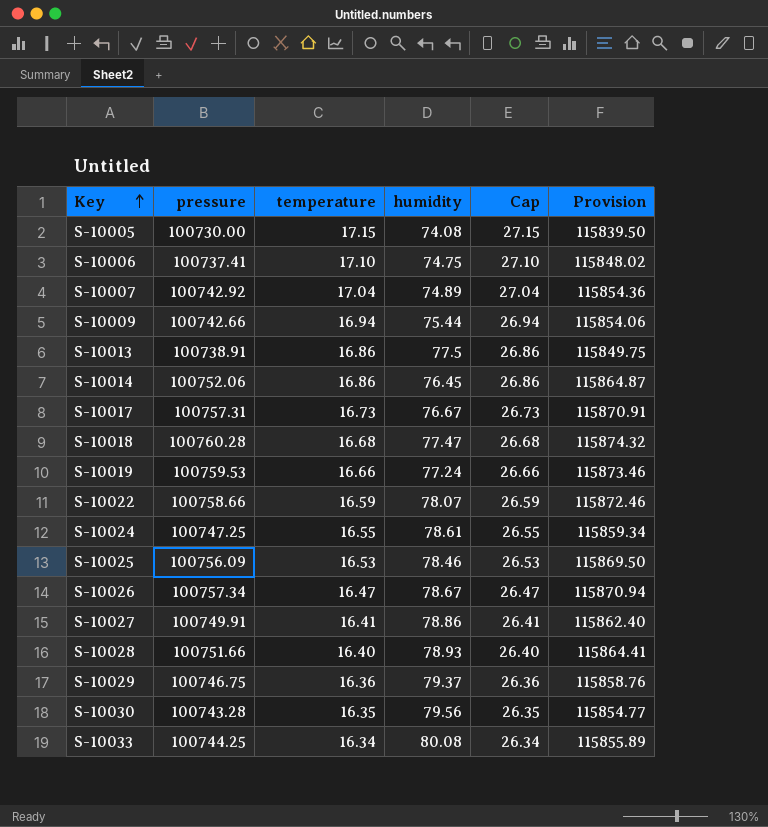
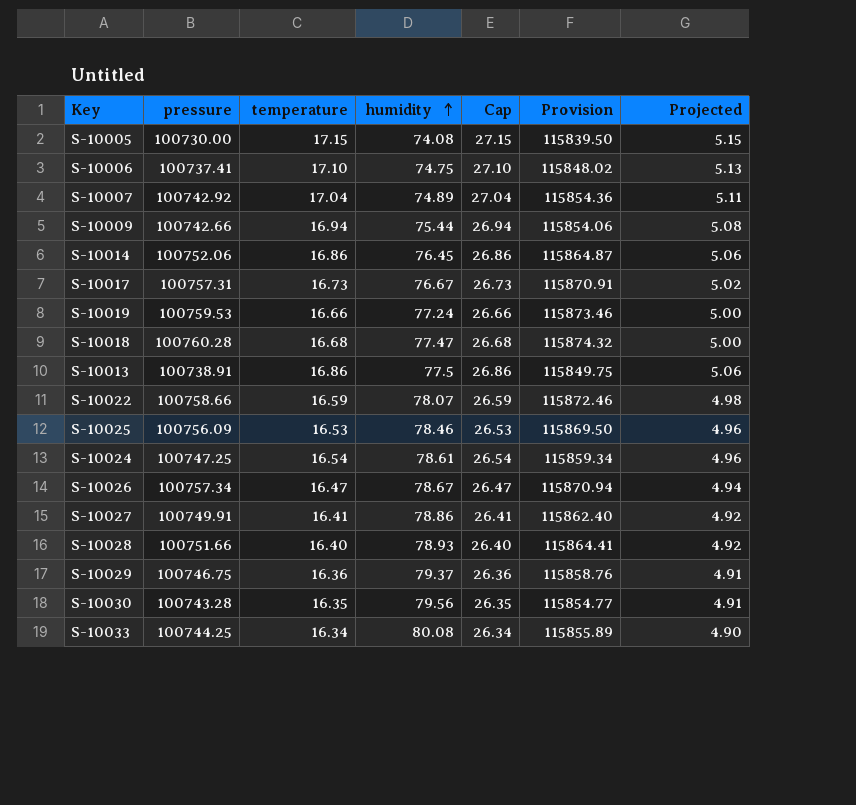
row order: Key ascending -> humidity ascending
column Projected | formula: none -> [temperature] * 0.3
S-10024 | temperature: 16.55 -> 16.54
S-10024 | Cap: 26.55 -> 26.54

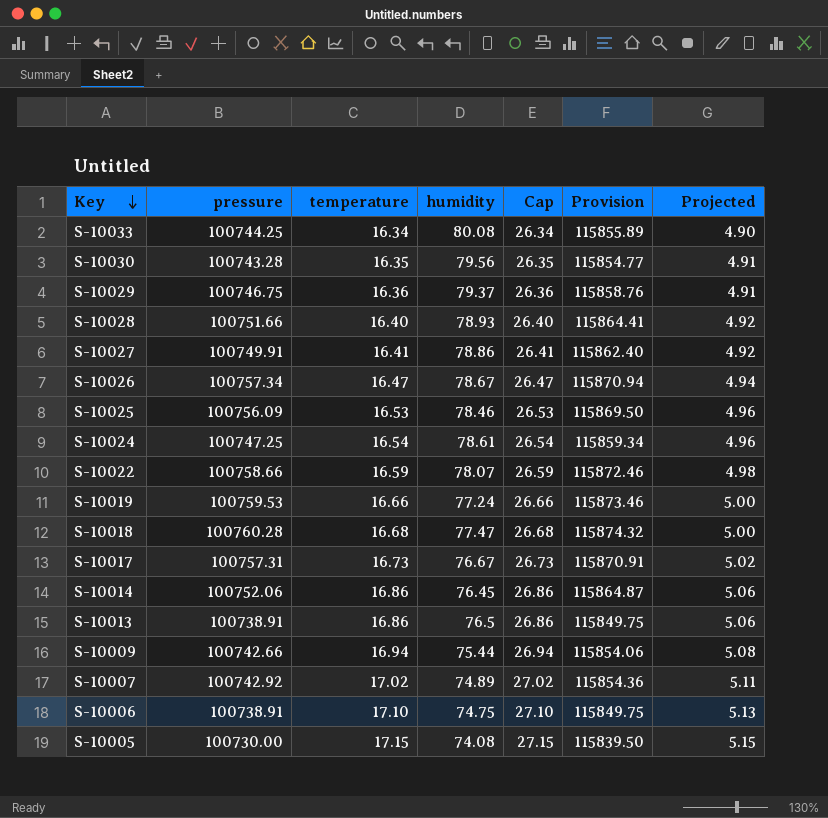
row order: humidity ascending -> Key descending
S-10013 | humidity: 77.5 -> 76.5
S-10007 | temperature: 17.04 -> 17.02
S-10007 | Cap: 27.04 -> 27.02
S-10006 | pressure: 100737.41 -> 100738.91
S-10006 | Provision: 115848.02 -> 115849.75

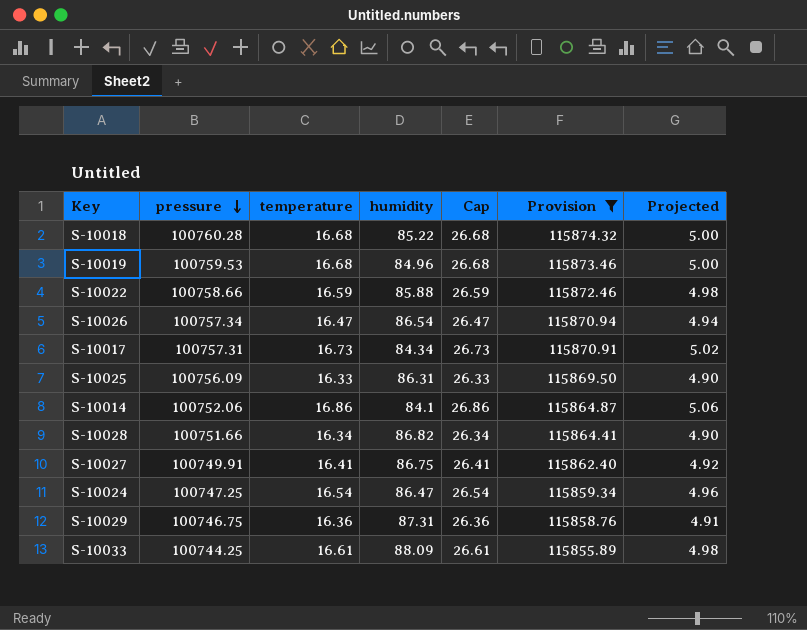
filter: none -> Provision >= 115855.89
row order: Key descending -> pressure descending
S-10018 | humidity: 77.47 -> 85.22
S-10019 | temperature: 16.66 -> 16.68
S-10019 | humidity: 77.24 -> 84.96
S-10019 | Cap: 26.66 -> 26.68
S-10022 | humidity: 78.07 -> 85.88
S-10026 | humidity: 78.67 -> 86.54
S-10017 | humidity: 76.67 -> 84.34
S-10025 | temperature: 16.53 -> 16.33
S-10025 | humidity: 78.46 -> 86.31
S-10025 | Cap: 26.53 -> 26.33
S-10025 | Projected: 4.96 -> 4.90
S-10014 | humidity: 76.45 -> 84.1
S-10028 | temperature: 16.40 -> 16.34
S-10028 | humidity: 78.93 -> 86.82
S-10028 | Cap: 26.40 -> 26.34
S-10028 | Projected: 4.92 -> 4.90
S-10027 | humidity: 78.86 -> 86.75
S-10024 | humidity: 78.61 -> 86.47
S-10029 | humidity: 79.37 -> 87.31
S-10033 | temperature: 16.34 -> 16.61
S-10033 | humidity: 80.08 -> 88.09
S-10033 | Cap: 26.34 -> 26.61
S-10033 | Projected: 4.90 -> 4.98

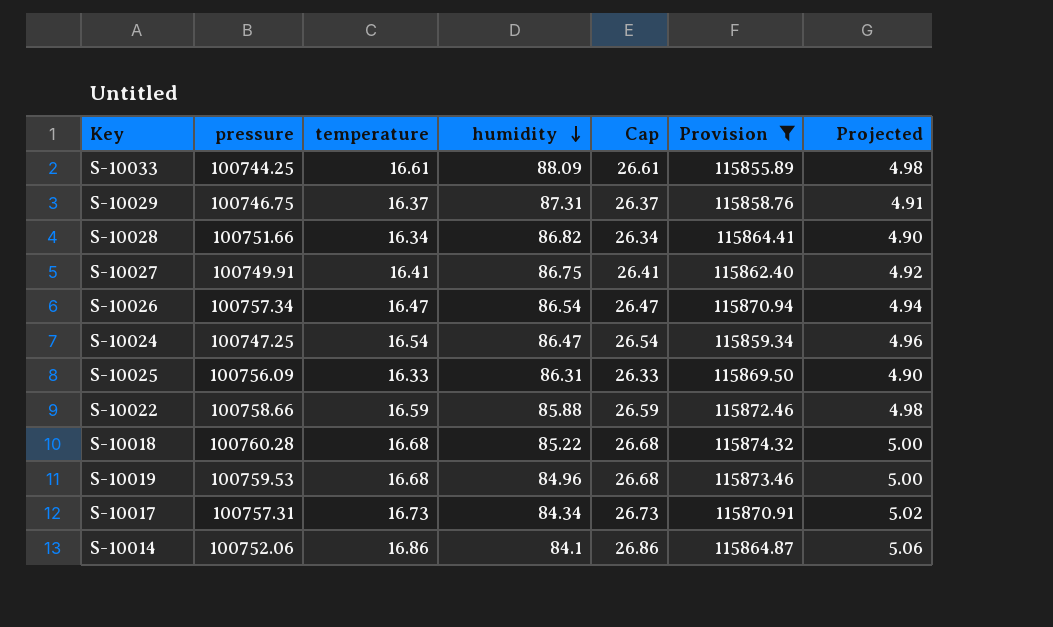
row order: pressure descending -> humidity descending
S-10029 | temperature: 16.36 -> 16.37
S-10029 | Cap: 26.36 -> 26.37

